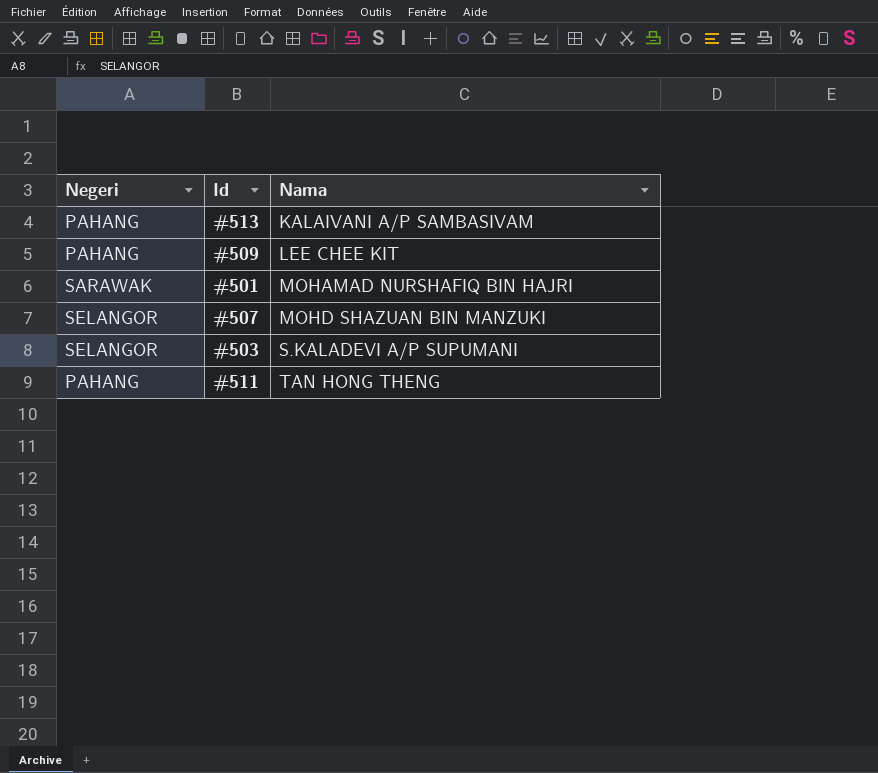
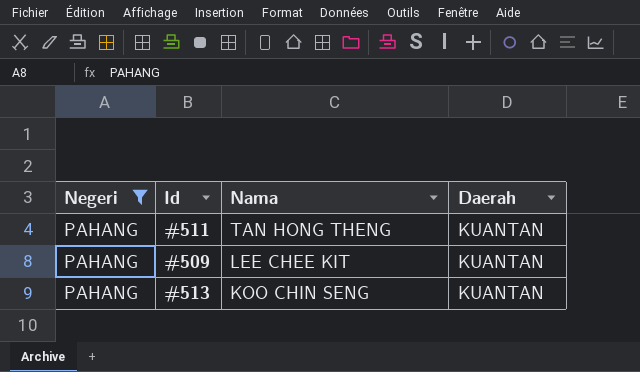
filter: none -> Negeri = PAHANG
row order: Nama ascending -> Nama descending
column Daerah | position: none -> 4
#513 | Nama: KALAIVANI A/P SAMBASIVAM -> KOO CHIN SENG

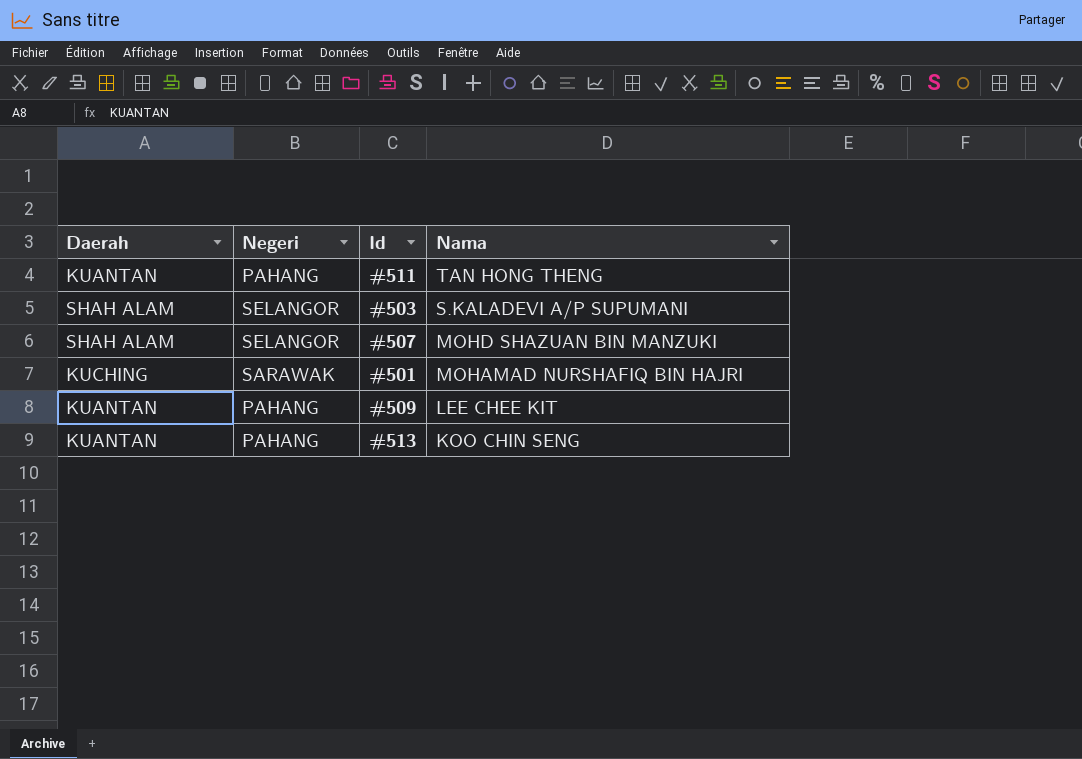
filter: Negeri = PAHANG -> none
column Daerah | position: 4 -> 1

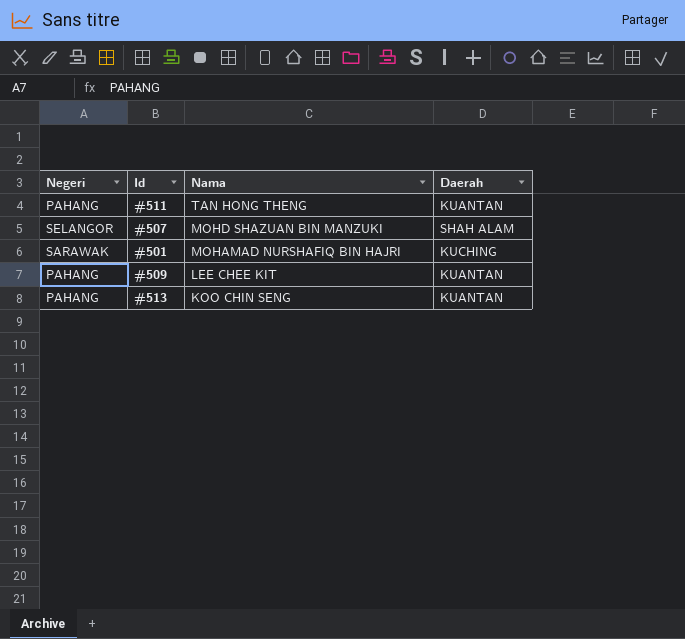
column Daerah | position: 1 -> 4
row #503: SHAH ALAM | SELANGOR | S.KALADEVI A/P SUPUMANI -> none

